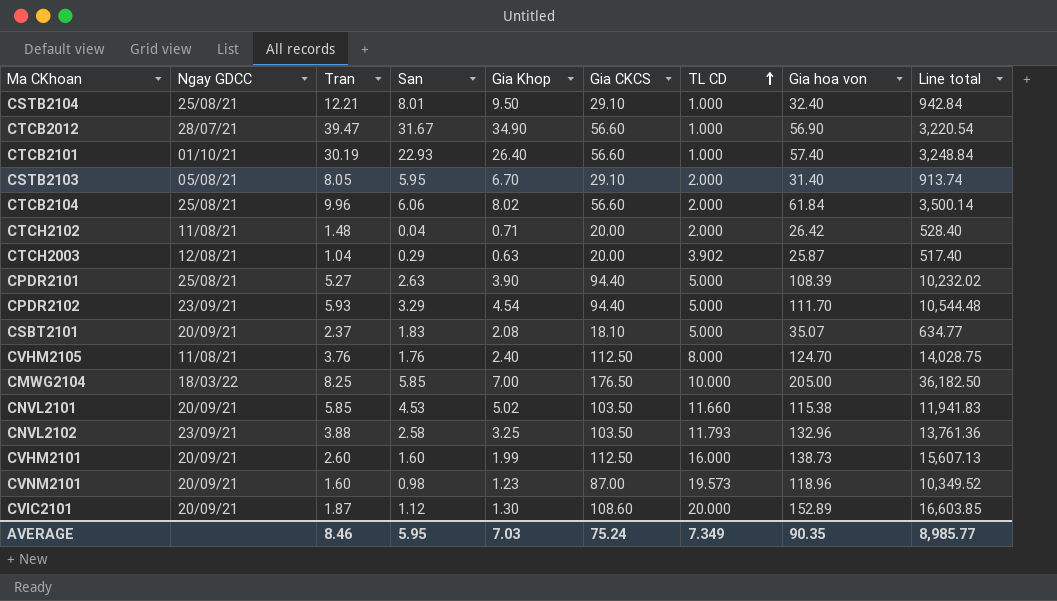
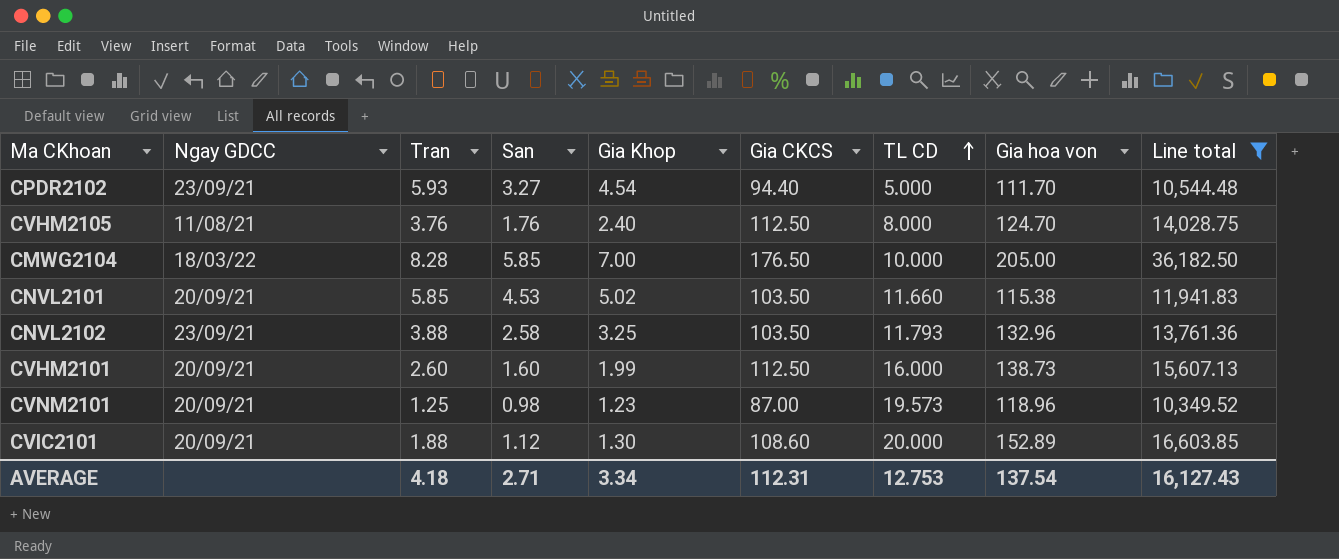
filter: none -> Line total >= 10,349.52
CPDR2102 | San: 3.29 -> 3.27
CMWG2104 | Tran: 8.25 -> 8.28
CVNM2101 | Tran: 1.60 -> 1.25
CVIC2101 | Tran: 1.87 -> 1.88
AVERAGE | Tran: 8.46 -> 4.18
AVERAGE | San: 5.95 -> 2.71
AVERAGE | Gia Khop: 7.03 -> 3.34
AVERAGE | Gia CKCS: 75.24 -> 112.31
AVERAGE | TL CD: 7.349 -> 12.753
AVERAGE | Gia hoa von: 90.35 -> 137.54
AVERAGE | Line total: 8,985.77 -> 16,127.43

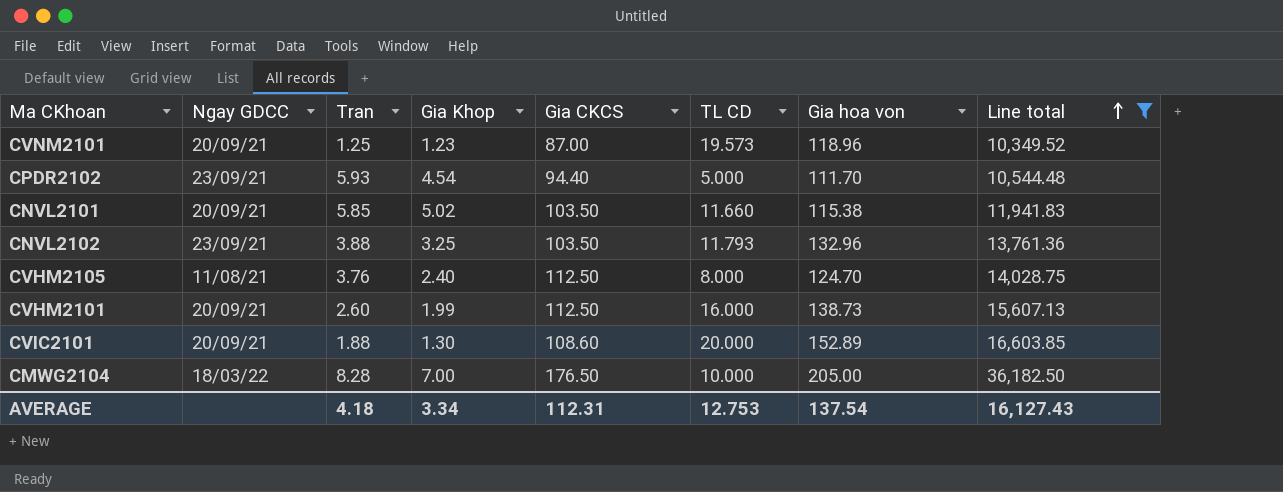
row order: TL CD ascending -> Line total ascending
column San | position: 4 -> none

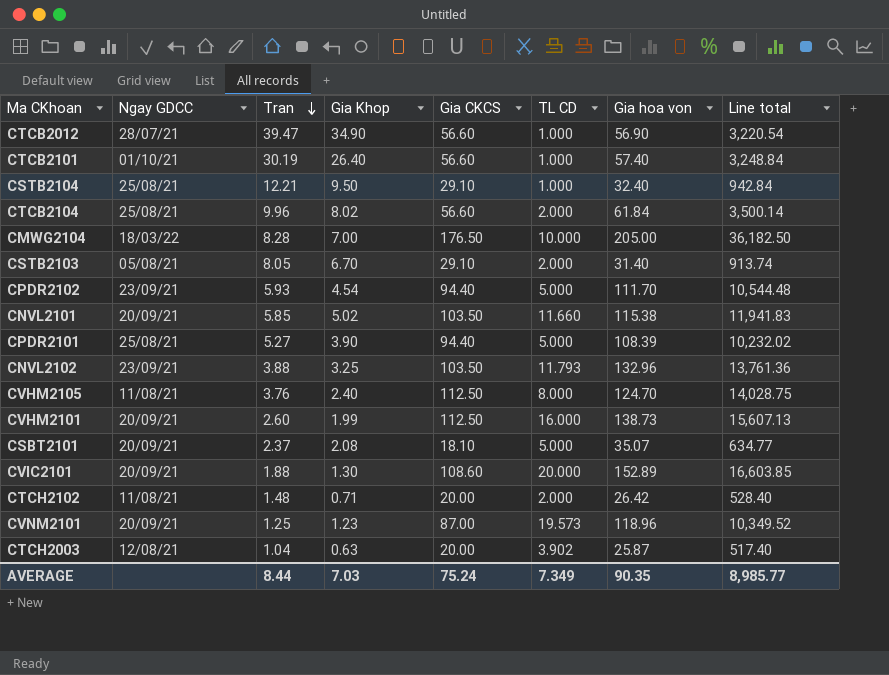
filter: Line total >= 10,349.52 -> none
row order: Line total ascending -> Tran descending
AVERAGE | Tran: 4.18 -> 8.44
AVERAGE | Gia Khop: 3.34 -> 7.03
AVERAGE | Gia CKCS: 112.31 -> 75.24
AVERAGE | TL CD: 12.753 -> 7.349
AVERAGE | Gia hoa von: 137.54 -> 90.35
AVERAGE | Line total: 16,127.43 -> 8,985.77

